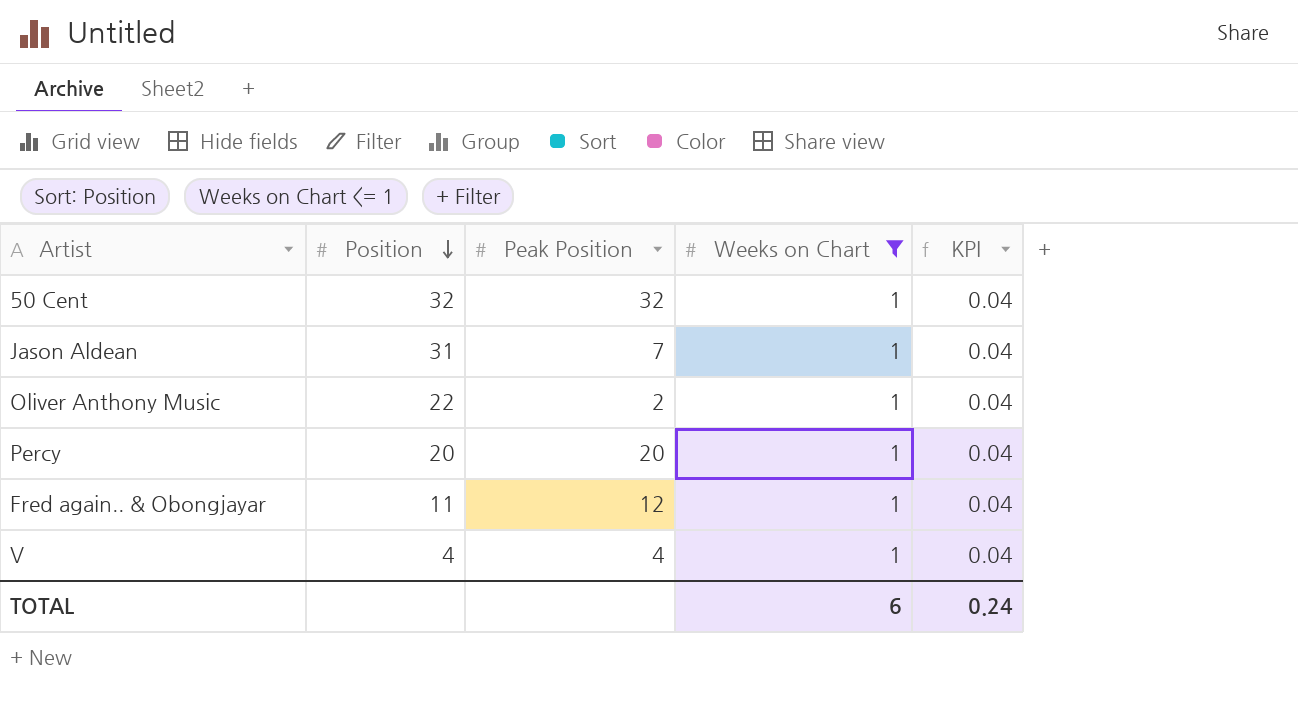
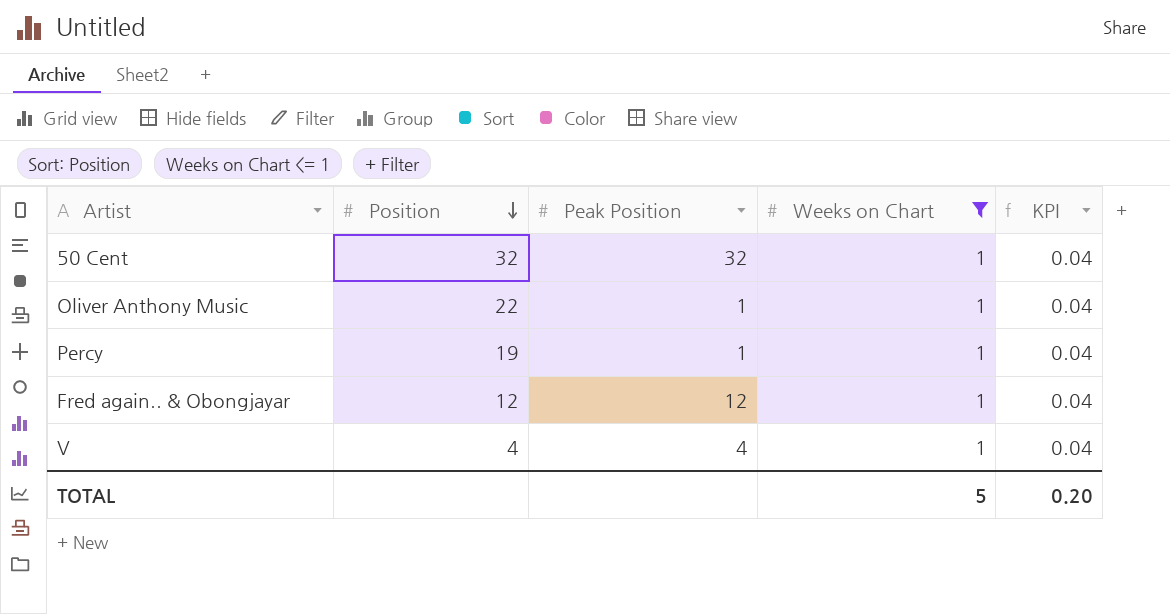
row Jason Aldean: 31 | 7 | 1 | 0.04 -> none
Oliver Anthony Music | Peak Position: 2 -> 1
Percy | Position: 20 -> 19
Percy | Peak Position: 20 -> 1
Fred again.. & Obongjayar | Position: 11 -> 12
TOTAL | Weeks on Chart: 6 -> 5
TOTAL | KPI: 0.24 -> 0.20

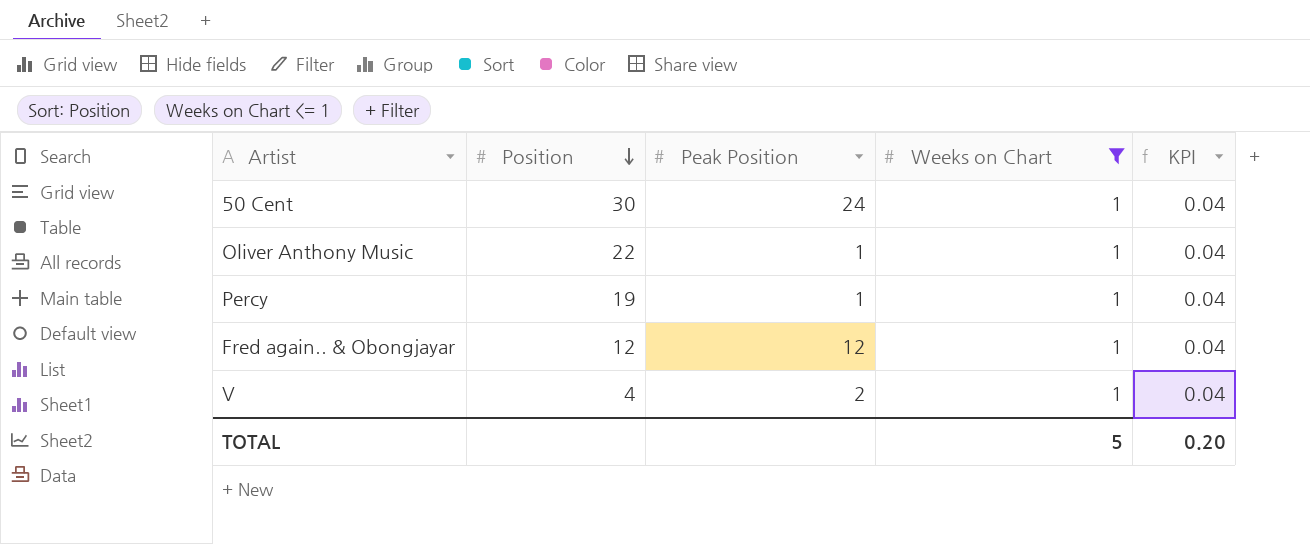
50 Cent | Position: 32 -> 30
50 Cent | Peak Position: 32 -> 24
V | Peak Position: 4 -> 2

